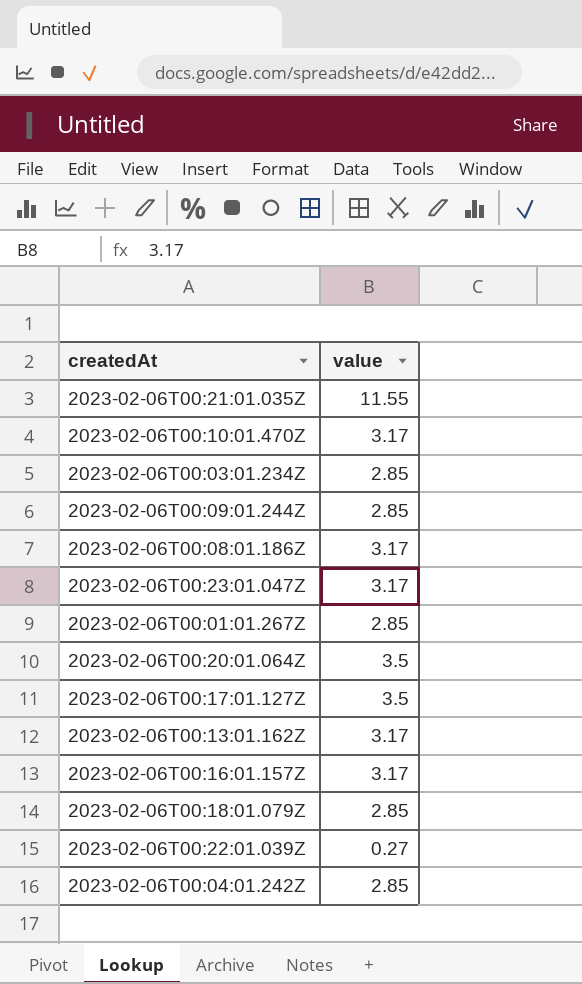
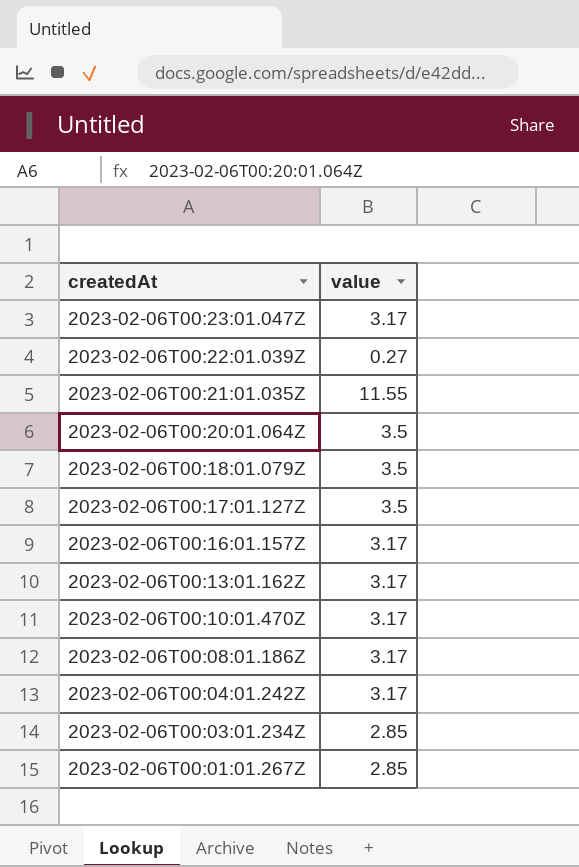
row order: none -> createdAt descending
row 2023-02-06T00:09:01.244Z: 2.85 -> none
2023-02-06T00:18:01.079Z | value: 2.85 -> 3.5
2023-02-06T00:04:01.242Z | value: 2.85 -> 3.17

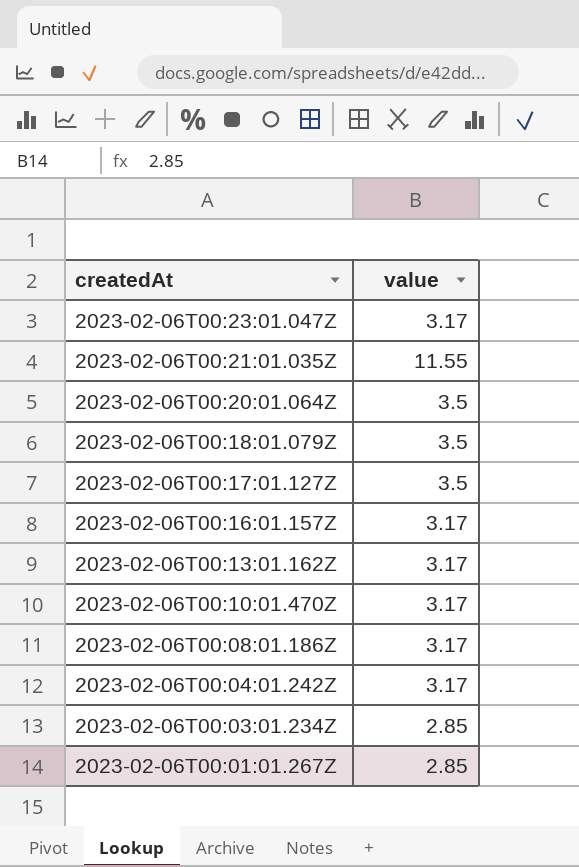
row 2023-02-06T00:22:01.039Z: 0.27 -> none

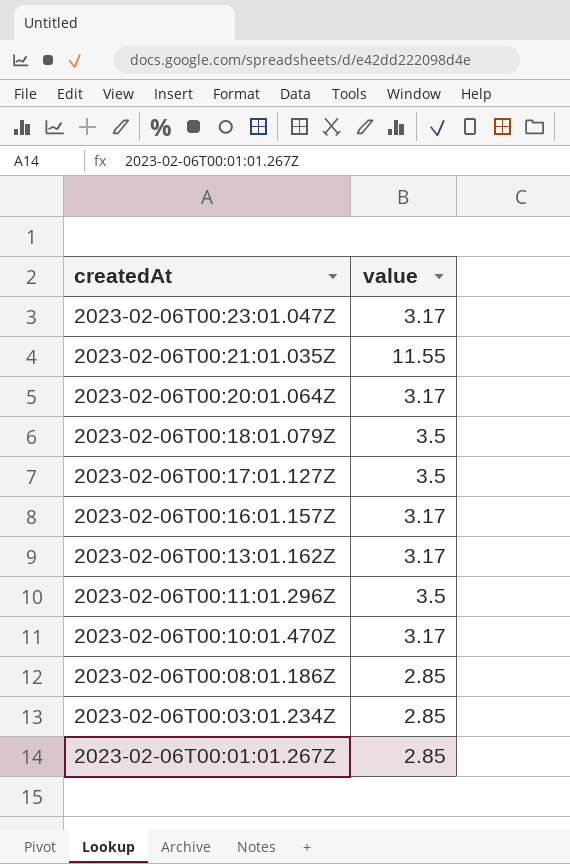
row 2023-02-06T00:04:01.242Z: 3.17 -> none
2023-02-06T00:20:01.064Z | value: 3.5 -> 3.17
row 2023-02-06T00:11:01.296Z: none -> 3.5
2023-02-06T00:08:01.186Z | value: 3.17 -> 2.85

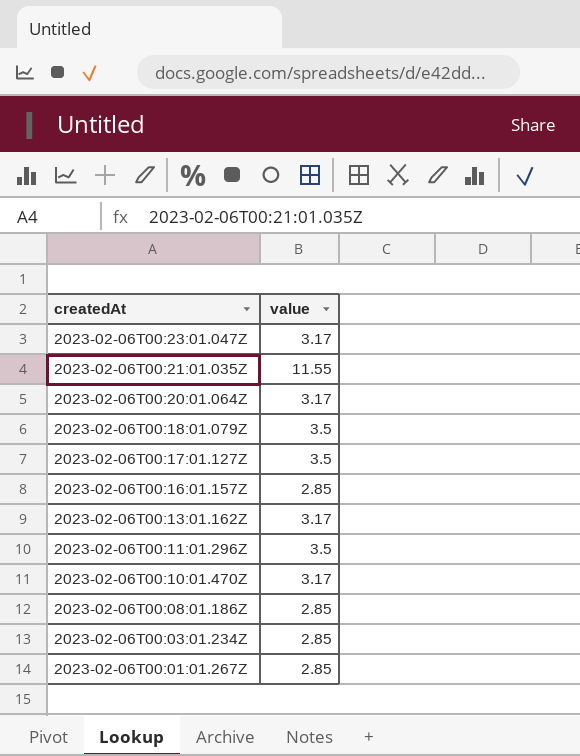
2023-02-06T00:16:01.157Z | value: 3.17 -> 2.85

